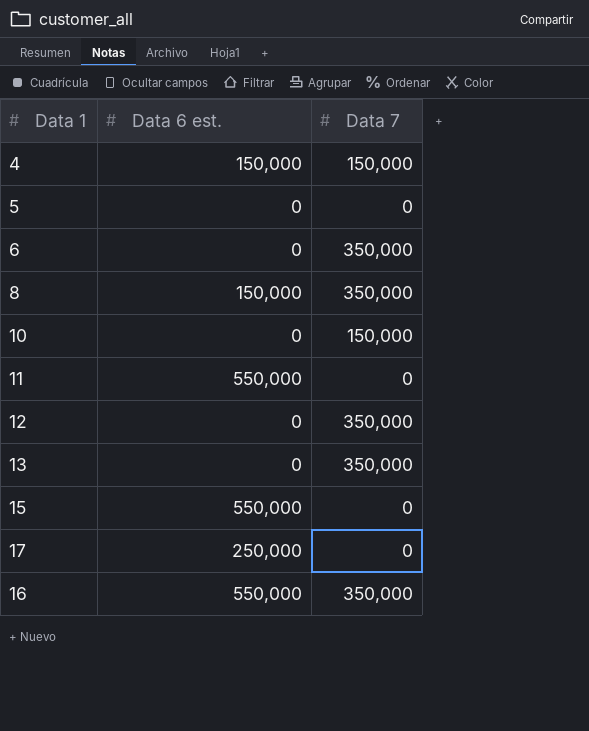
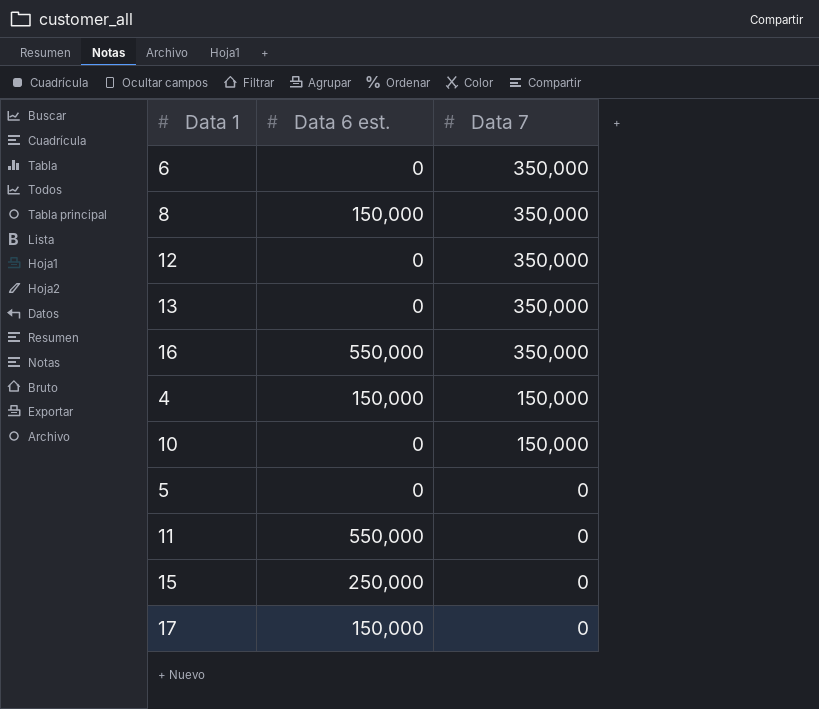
row order: none -> Data 7 descending
15 | Data 6 est.: 550,000 -> 250,000
17 | Data 6 est.: 250,000 -> 150,000

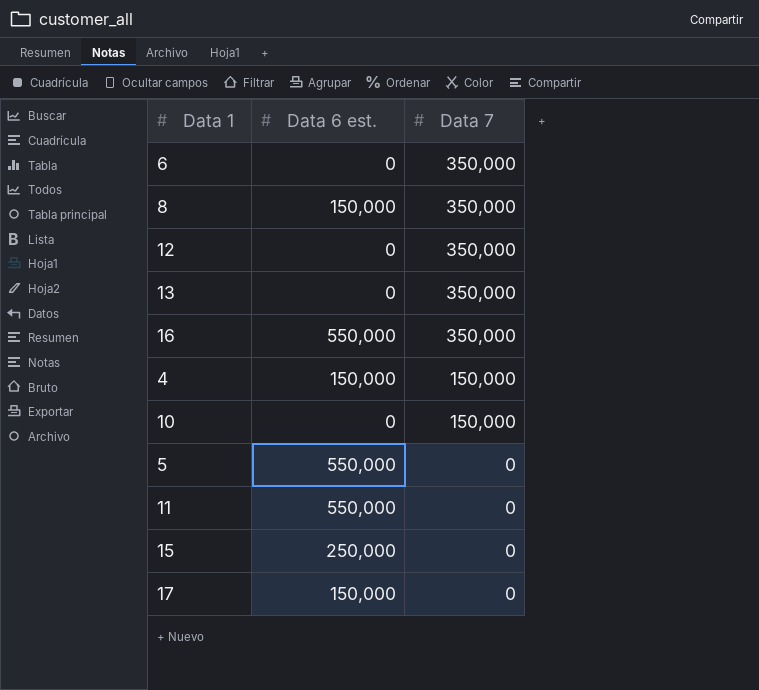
5 | Data 6 est.: 0 -> 550,000

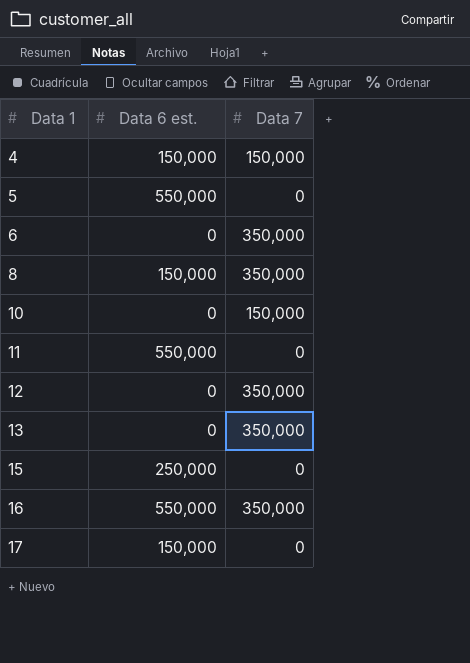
row order: Data 7 descending -> Data 1 ascending

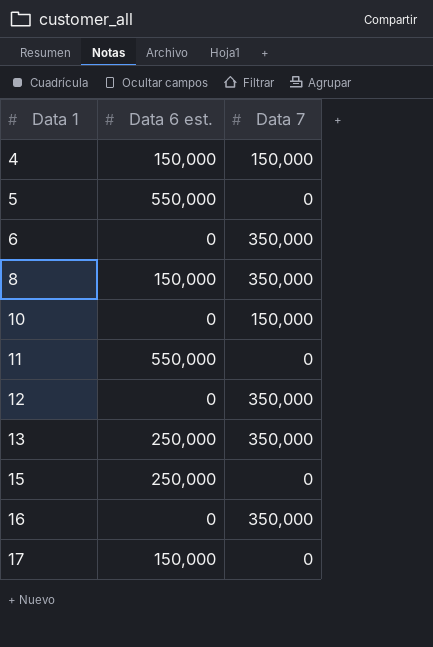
13 | Data 6 est.: 0 -> 250,000
16 | Data 6 est.: 550,000 -> 0

